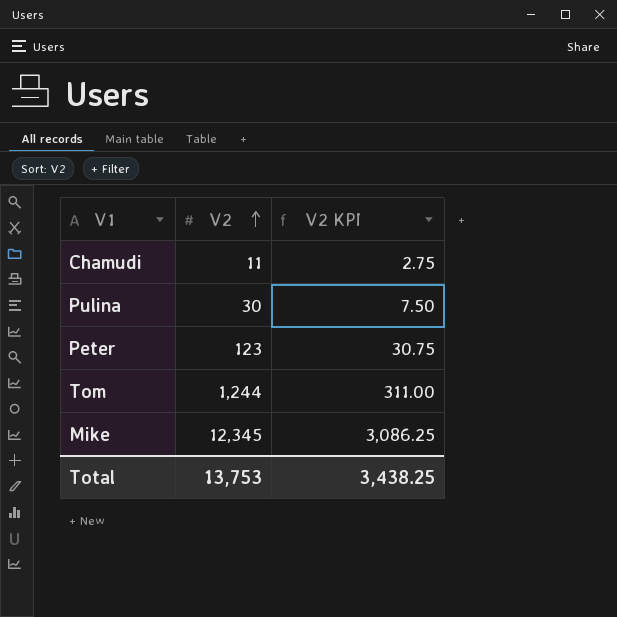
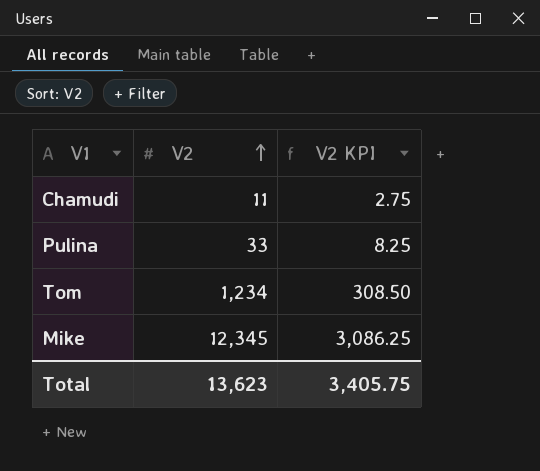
row Peter: 123 | 30.75 -> none
Pulina | V2: 30 -> 33
Pulina | V2 KPI: 7.50 -> 8.25
Tom | V2: 1,244 -> 1,234
Tom | V2 KPI: 311.00 -> 308.50
Total | V2: 13,753 -> 13,623
Total | V2 KPI: 3,438.25 -> 3,405.75

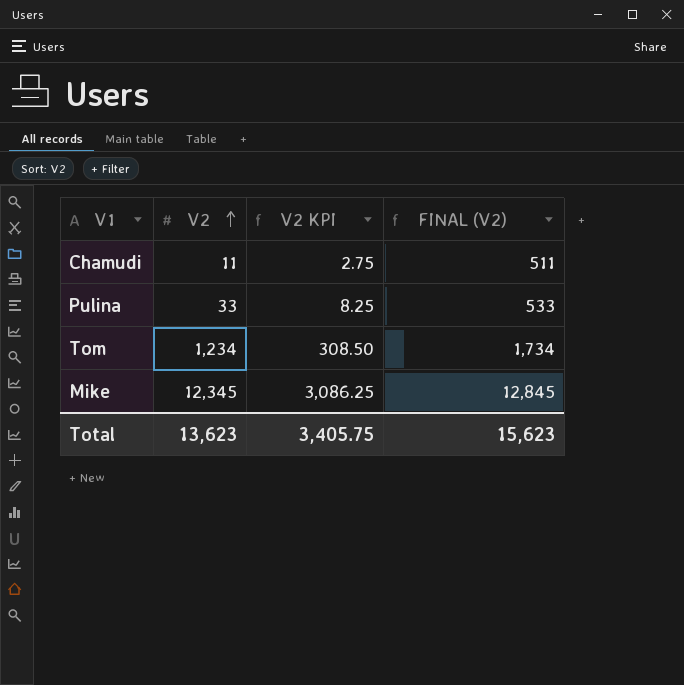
column FINAL (V2) | formula: none -> [V2] + 500

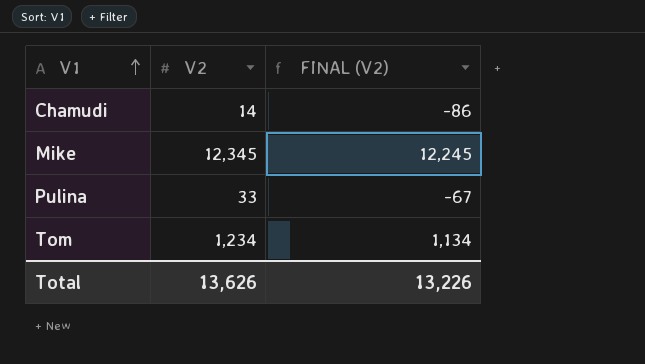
row order: V2 ascending -> V1 ascending
column V2 KPI | formula: [V2] * 0.25 -> none
column FINAL (V2) | formula: [V2] + 500 -> [V2] - 100
Chamudi | V2: 11 -> 14
Total | V2: 13,623 -> 13,626
Total | FINAL (V2): 15,623 -> 13,226

